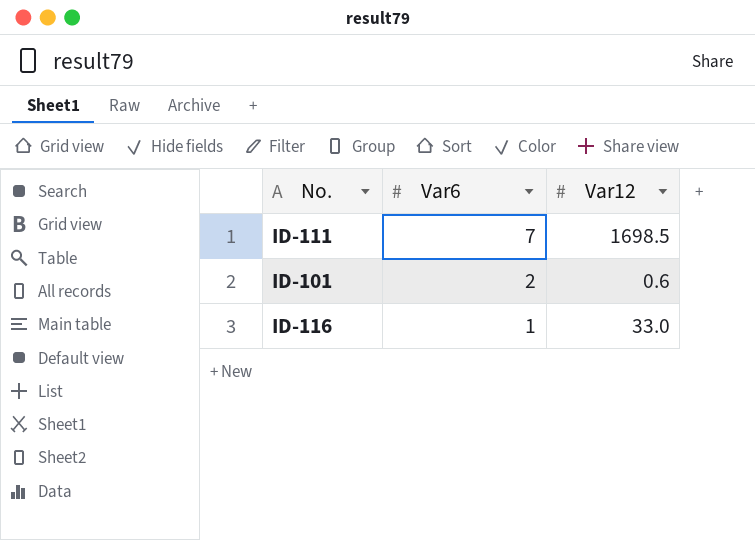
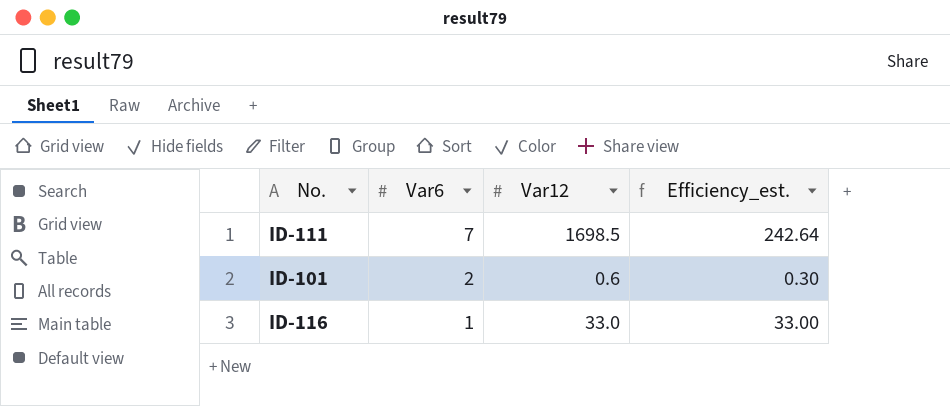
column Efficiency_est. | formula: none -> [Var12] / [Var6]

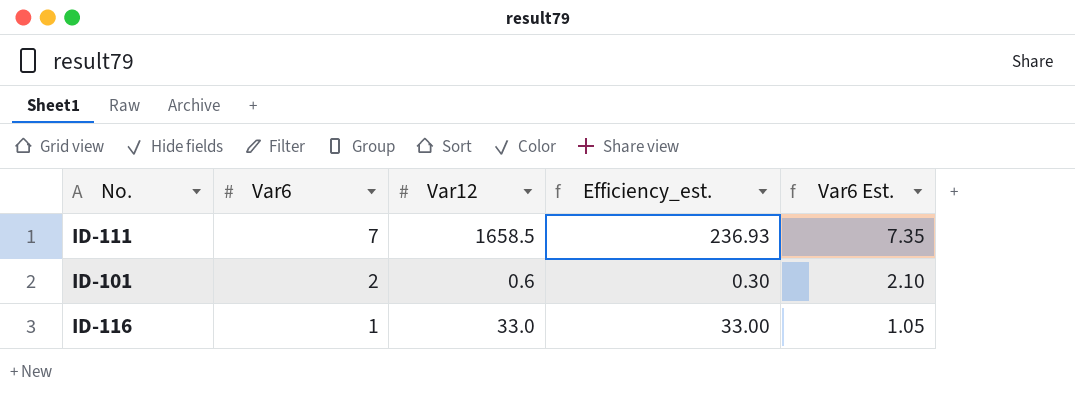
column Var6 Est. | formula: none -> [Var6] * 1.05
ID-111 | Var12: 1698.5 -> 1658.5
ID-111 | Efficiency_est.: 242.64 -> 236.93

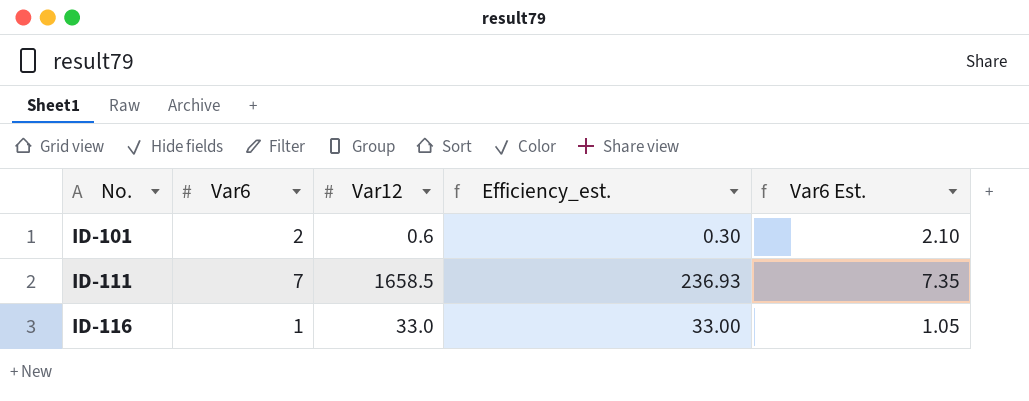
row order: Var6 descending -> No. ascending

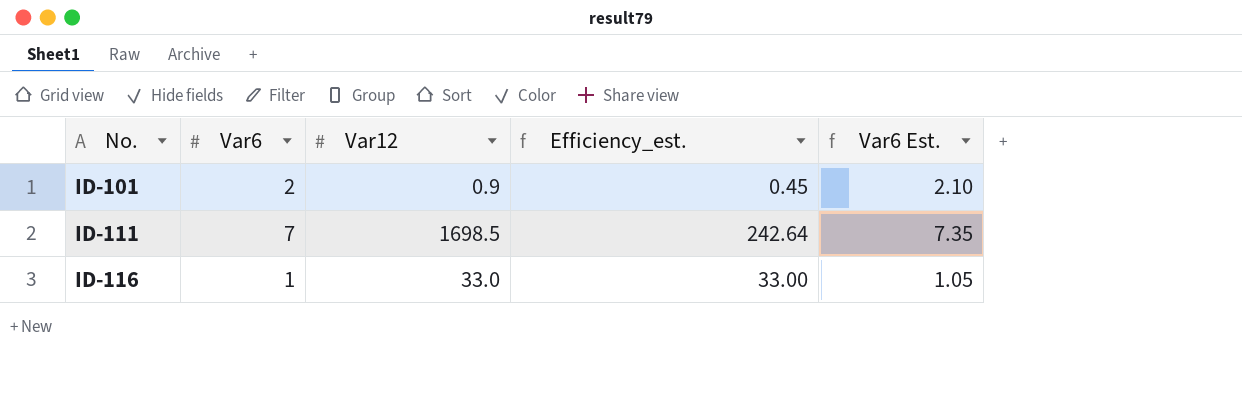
ID-101 | Var12: 0.6 -> 0.9
ID-101 | Efficiency_est.: 0.30 -> 0.45
ID-111 | Var12: 1658.5 -> 1698.5
ID-111 | Efficiency_est.: 236.93 -> 242.64

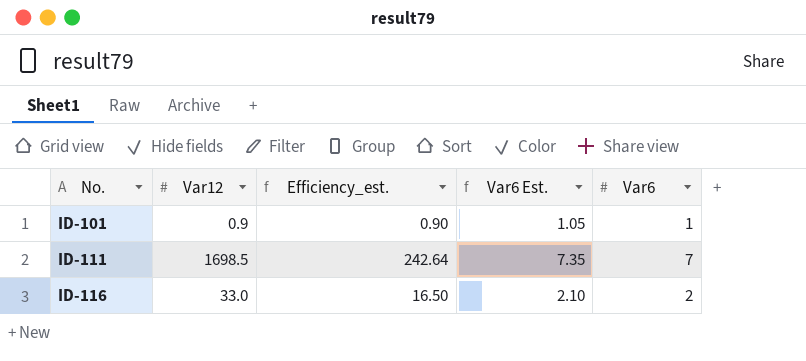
column Var6 | position: 2 -> 5
ID-101 | Efficiency_est.: 0.45 -> 0.90
ID-101 | Var6 Est.: 2.10 -> 1.05
ID-101 | Var6: 2 -> 1
ID-116 | Efficiency_est.: 33.00 -> 16.50
ID-116 | Var6 Est.: 1.05 -> 2.10
ID-116 | Var6: 1 -> 2

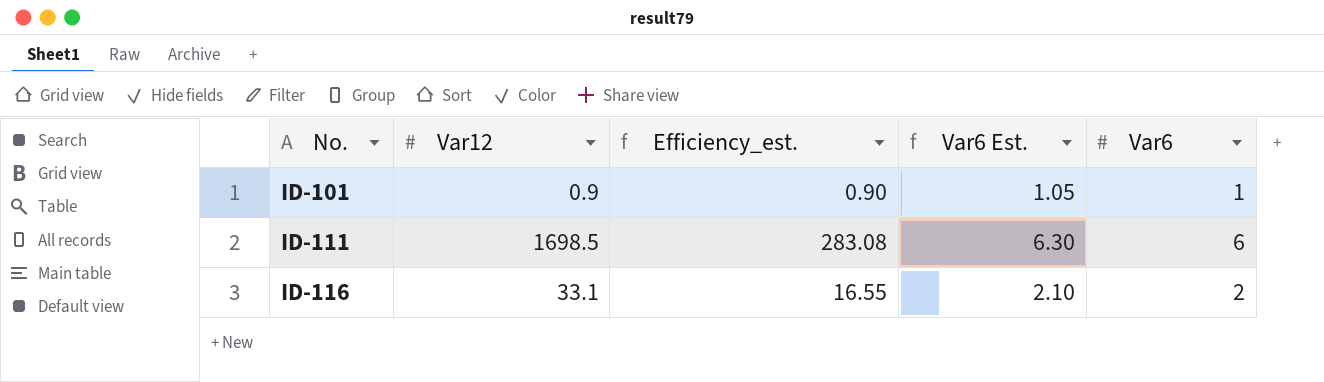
ID-111 | Efficiency_est.: 242.64 -> 283.08
ID-111 | Var6 Est.: 7.35 -> 6.30
ID-111 | Var6: 7 -> 6
ID-116 | Var12: 33.0 -> 33.1
ID-116 | Efficiency_est.: 16.50 -> 16.55

